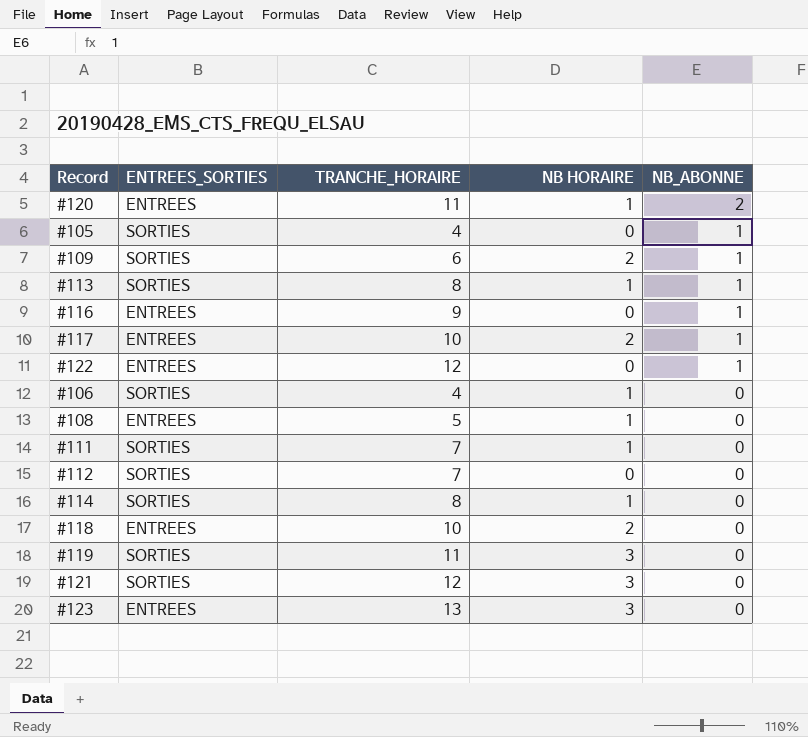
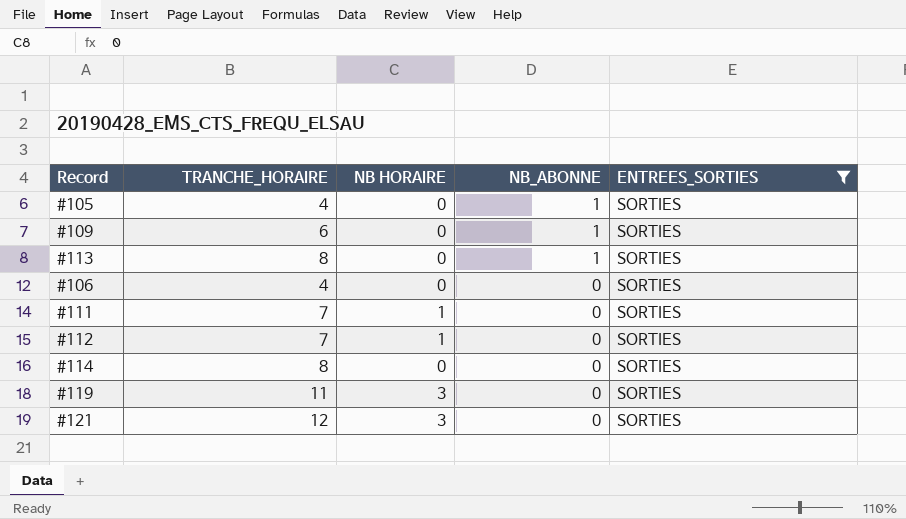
filter: none -> ENTREES_SORTIES = SORTIES
column ENTREES_SORTIES | position: 2 -> 5
#109 | NB HORAIRE: 2 -> 0
#113 | NB HORAIRE: 1 -> 0
#106 | NB HORAIRE: 1 -> 0
#112 | NB HORAIRE: 0 -> 1
#114 | NB HORAIRE: 1 -> 0

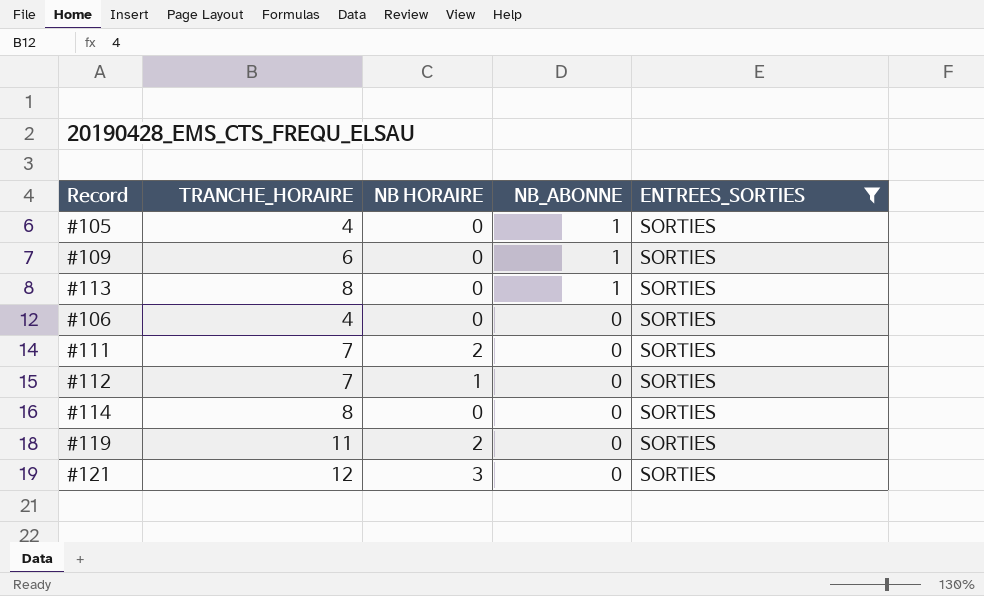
#111 | NB HORAIRE: 1 -> 2
#119 | NB HORAIRE: 3 -> 2

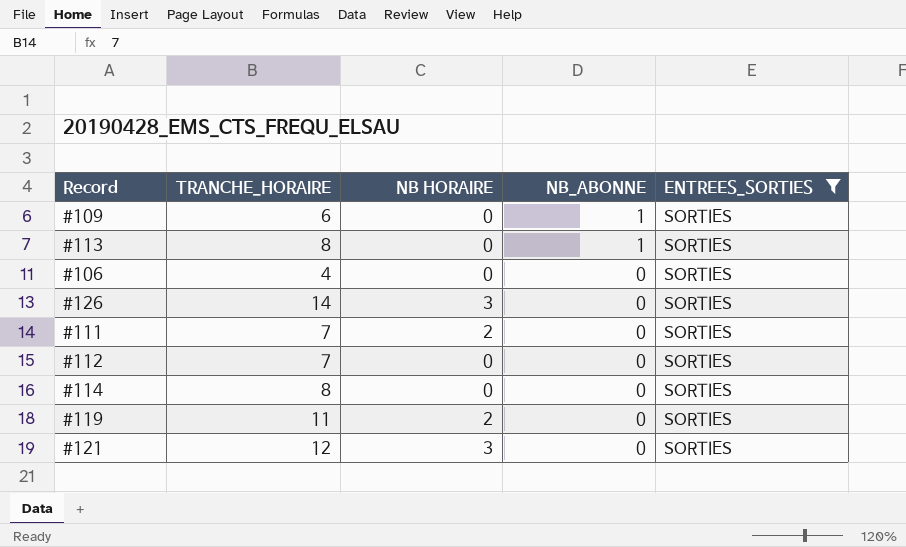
row #105: 4 | 0 | 1 | SORTIES -> none
row #126: none -> 14 | 3 | 0 | SORTIES
#112 | NB HORAIRE: 1 -> 0

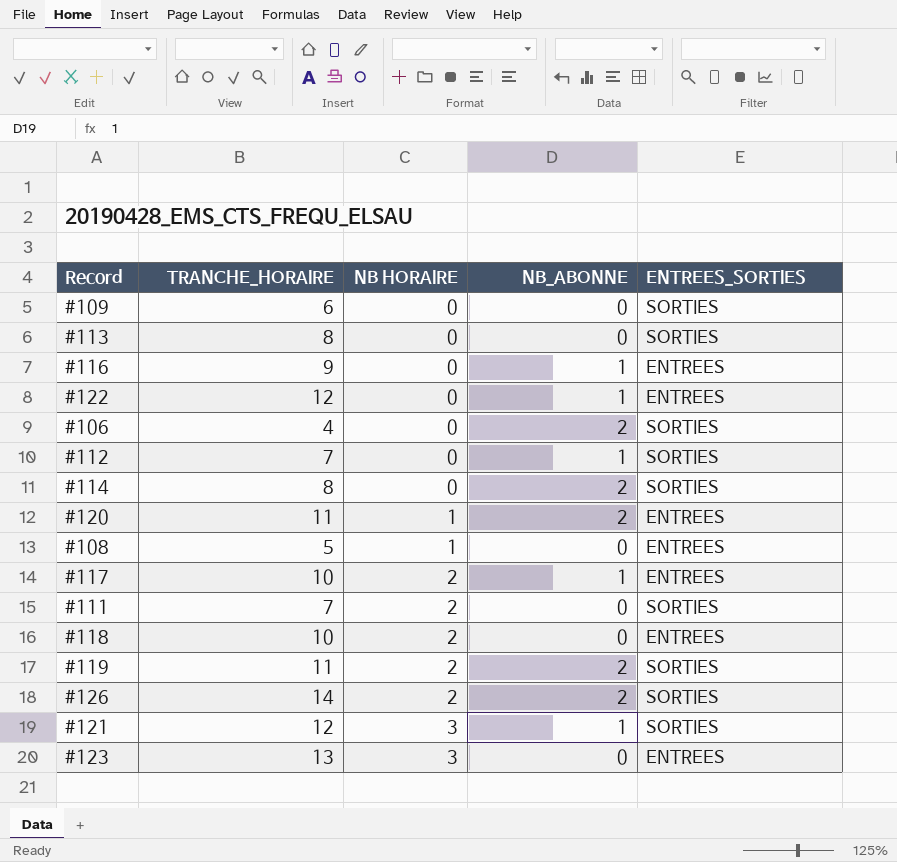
filter: ENTREES_SORTIES = SORTIES -> none
row order: NB_ABONNE descending -> NB HORAIRE ascending
#109 | NB_ABONNE: 1 -> 0
#113 | NB_ABONNE: 1 -> 0
#106 | NB_ABONNE: 0 -> 2
#112 | NB_ABONNE: 0 -> 1
#114 | NB_ABONNE: 0 -> 2
#119 | NB_ABONNE: 0 -> 2
#126 | NB HORAIRE: 3 -> 2
#126 | NB_ABONNE: 0 -> 2
#121 | NB_ABONNE: 0 -> 1

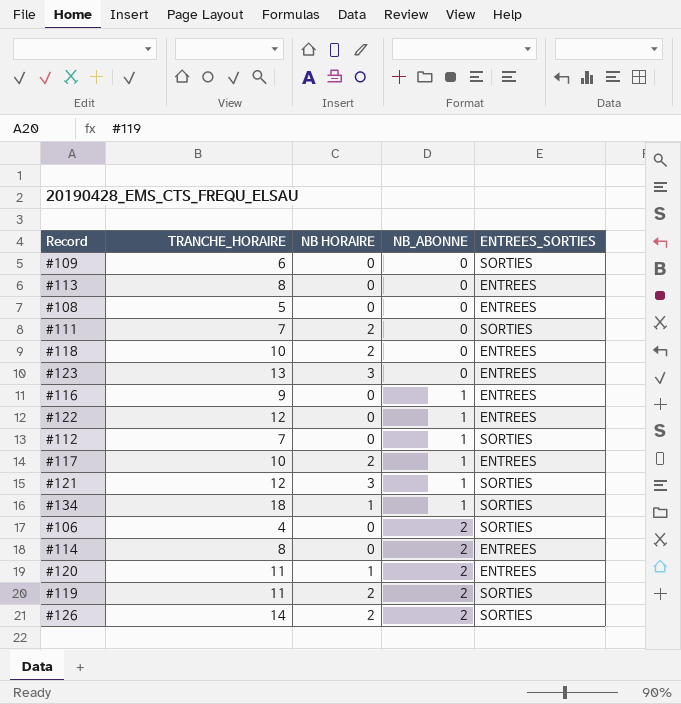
row order: NB HORAIRE ascending -> NB_ABONNE ascending
#113 | ENTREES_SORTIES: SORTIES -> ENTREES
#108 | NB HORAIRE: 1 -> 0
row #134: none -> 18 | 1 | 1 | SORTIES
#114 | ENTREES_SORTIES: SORTIES -> ENTREES

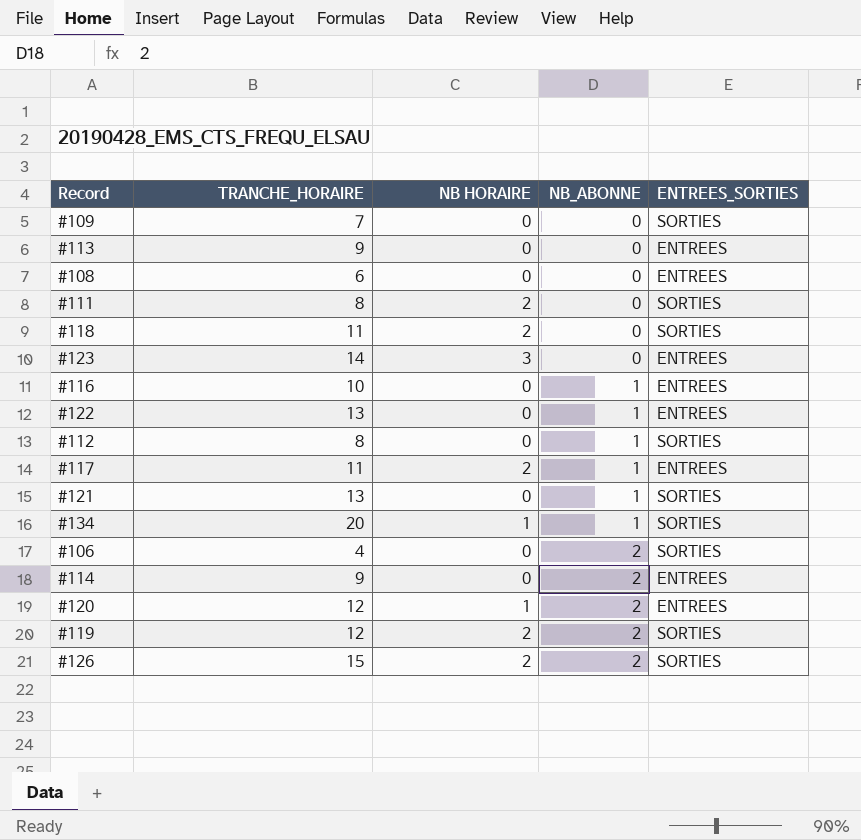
#109 | TRANCHE_HORAIRE: 6 -> 7
#113 | TRANCHE_HORAIRE: 8 -> 9
#108 | TRANCHE_HORAIRE: 5 -> 6
#111 | TRANCHE_HORAIRE: 7 -> 8
#118 | TRANCHE_HORAIRE: 10 -> 11
#118 | ENTREES_SORTIES: ENTREES -> SORTIES
#123 | TRANCHE_HORAIRE: 13 -> 14
#116 | TRANCHE_HORAIRE: 9 -> 10
#122 | TRANCHE_HORAIRE: 12 -> 13
#112 | TRANCHE_HORAIRE: 7 -> 8
#117 | TRANCHE_HORAIRE: 10 -> 11
#121 | TRANCHE_HORAIRE: 12 -> 13
#121 | NB HORAIRE: 3 -> 0
#134 | TRANCHE_HORAIRE: 18 -> 20
#114 | TRANCHE_HORAIRE: 8 -> 9
#120 | TRANCHE_HORAIRE: 11 -> 12
#119 | TRANCHE_HORAIRE: 11 -> 12
#126 | TRANCHE_HORAIRE: 14 -> 15

